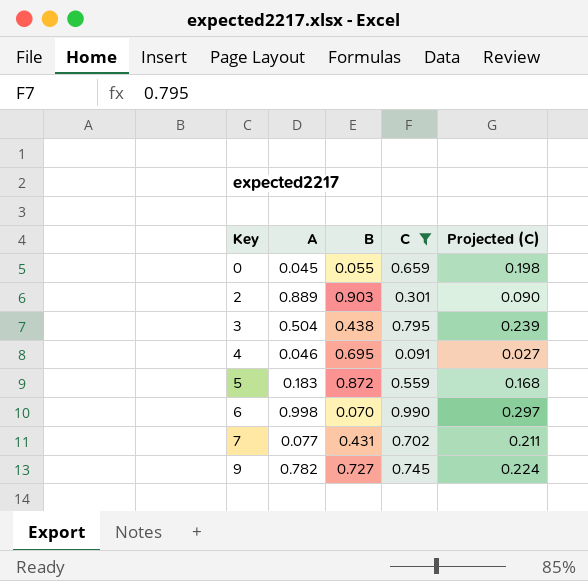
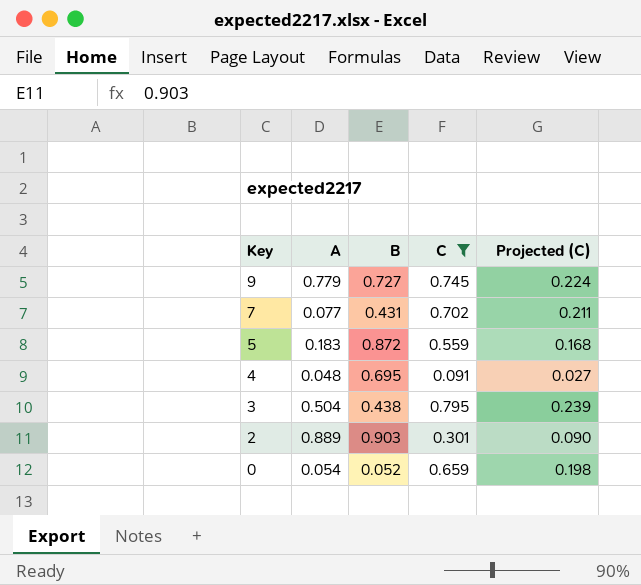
row order: Key ascending -> Key descending
row 6: 0.998 | 0.070 | 0.990 | 0.297 -> none
9 | A: 0.782 -> 0.779
4 | A: 0.046 -> 0.048
0 | A: 0.045 -> 0.054
0 | B: 0.055 -> 0.052

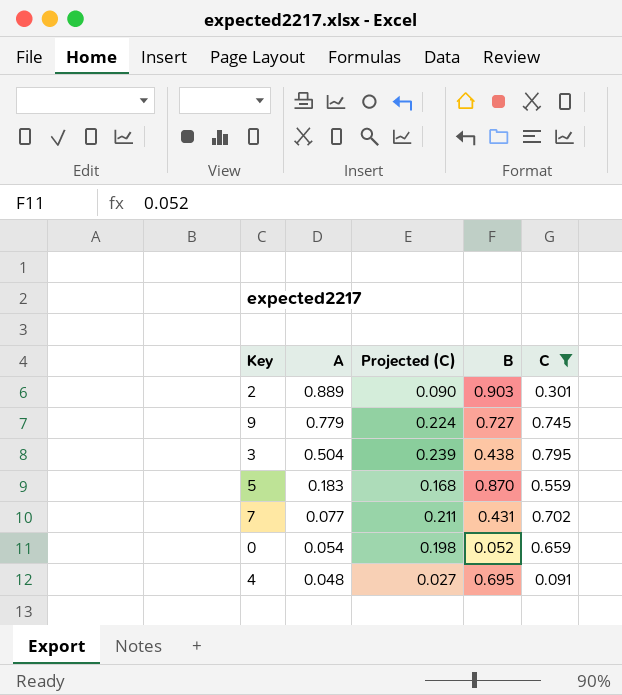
row order: Key descending -> A descending
column Projected (C) | position: 5 -> 3
5 | B: 0.872 -> 0.870

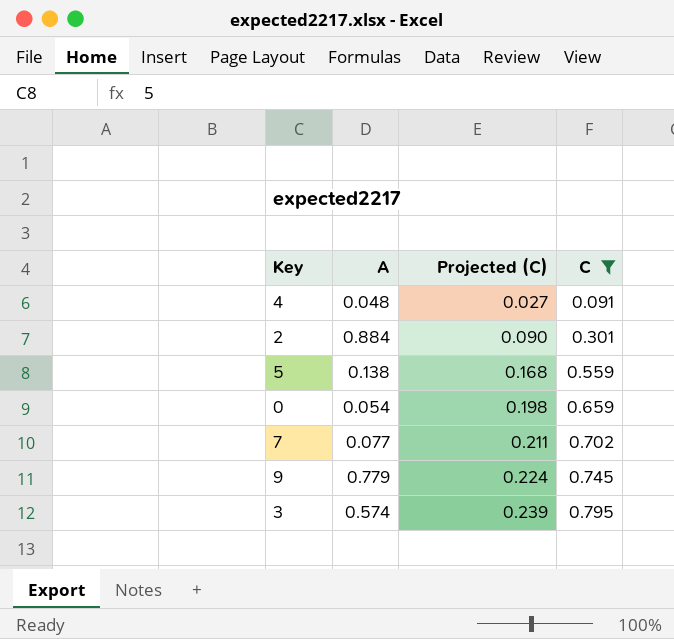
row order: A descending -> Projected (C) ascending
column B | position: 4 -> none
2 | A: 0.889 -> 0.884
5 | A: 0.183 -> 0.138
3 | A: 0.504 -> 0.574

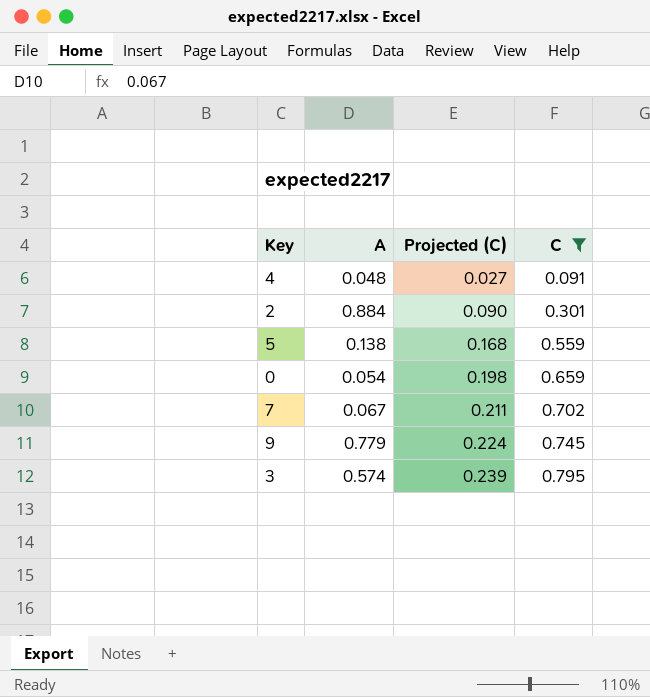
7 | A: 0.077 -> 0.067

